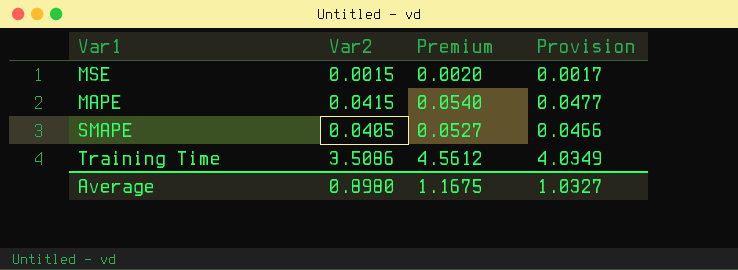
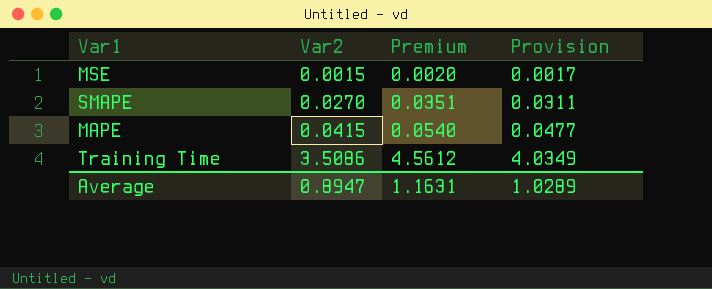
row order: none -> Var2 ascending
SMAPE | Var2: 0.0405 -> 0.0270
SMAPE | Premium: 0.0527 -> 0.0351
SMAPE | Provision: 0.0466 -> 0.0311
Average | Var2: 0.8980 -> 0.8947
Average | Premium: 1.1675 -> 1.1631
Average | Provision: 1.0327 -> 1.0289

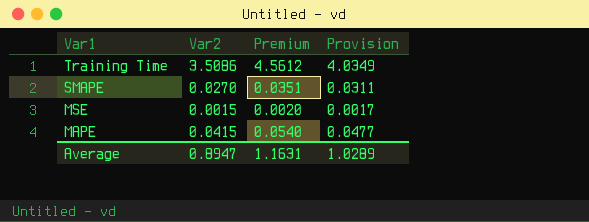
row order: Var2 ascending -> Var1 descending

